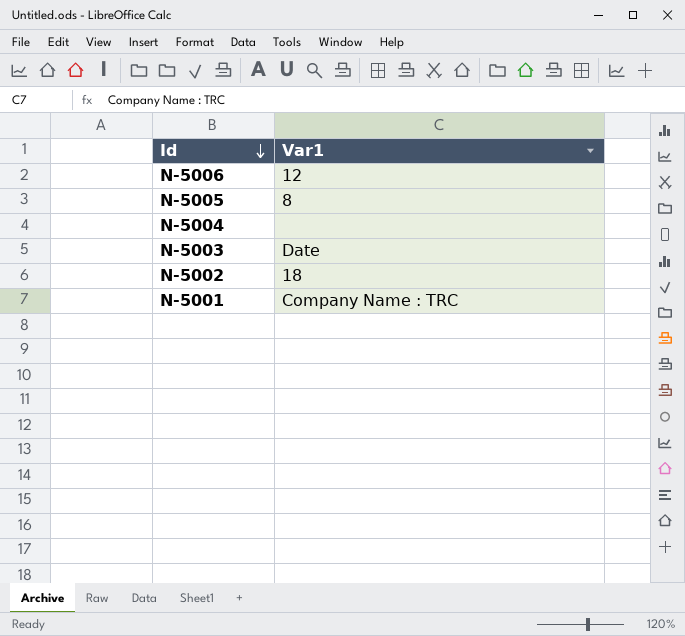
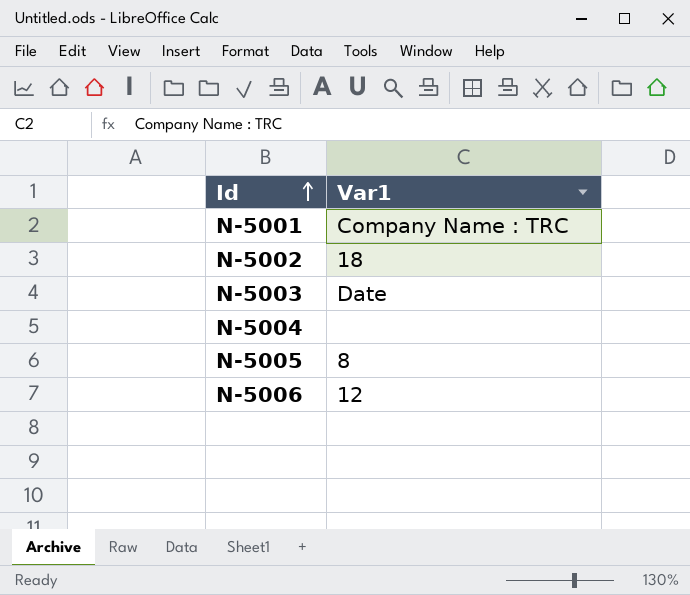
row order: Id descending -> Id ascending

